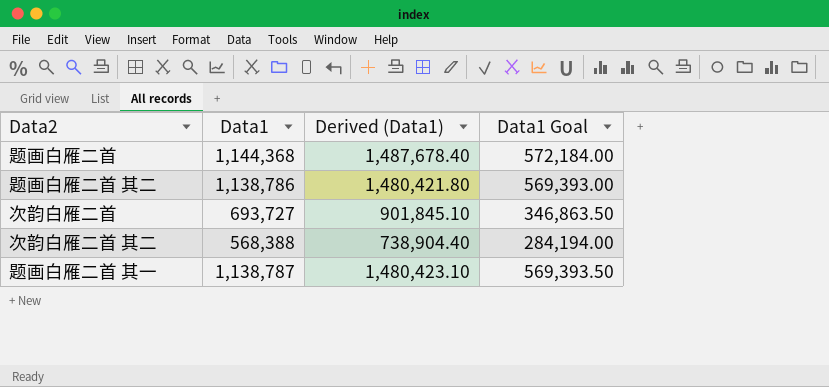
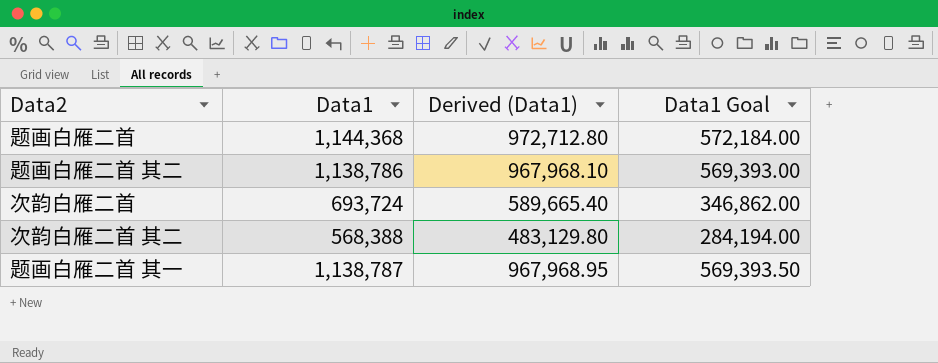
column Derived (Data1) | formula: [Data1] * 1.3 -> [Data1] * 0.85
次韵白雁二首 | Data1: 693,727 -> 693,724
次韵白雁二首 | Data1 Goal: 346,863.50 -> 346,862.00

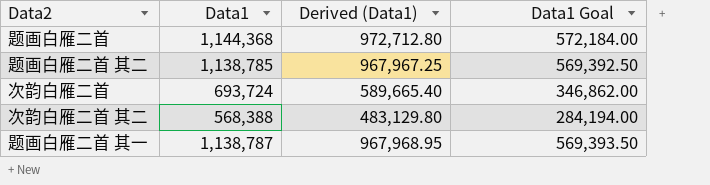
题画白雁二首 其二 | Data1: 1,138,786 -> 1,138,785
题画白雁二首 其二 | Derived (Data1): 967,968.10 -> 967,967.25
题画白雁二首 其二 | Data1 Goal: 569,393.00 -> 569,392.50

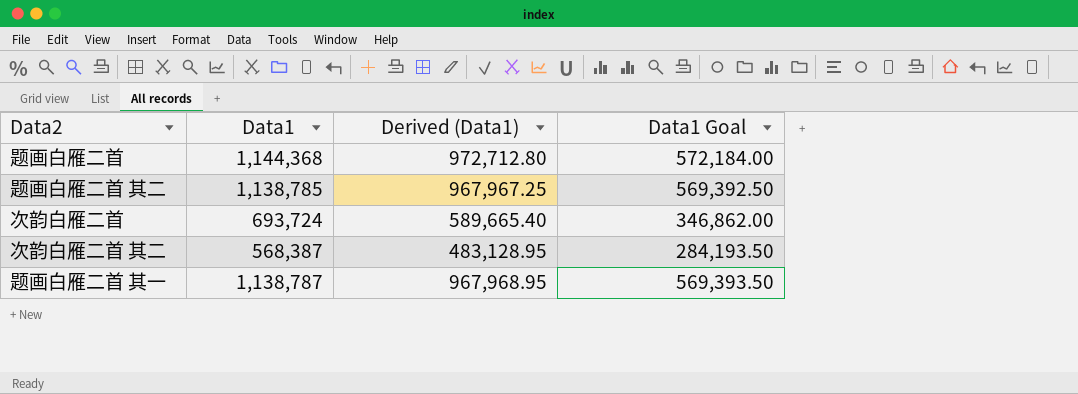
次韵白雁二首 其二 | Data1: 568,388 -> 568,387
次韵白雁二首 其二 | Derived (Data1): 483,129.80 -> 483,128.95
次韵白雁二首 其二 | Data1 Goal: 284,194.00 -> 284,193.50

